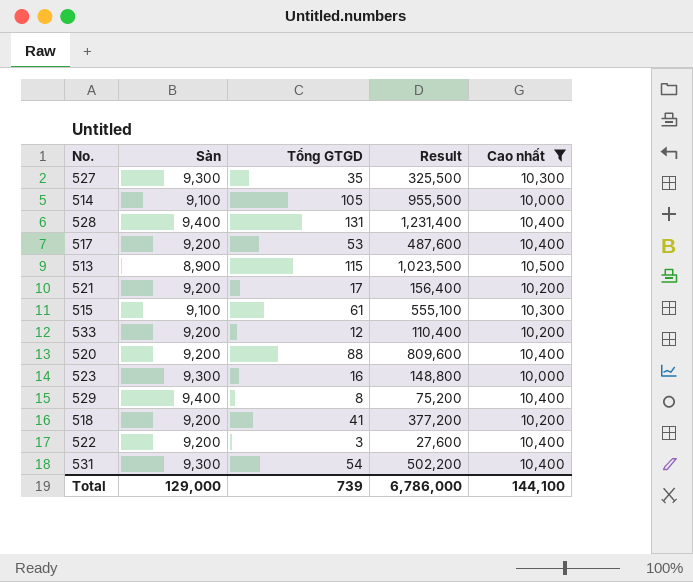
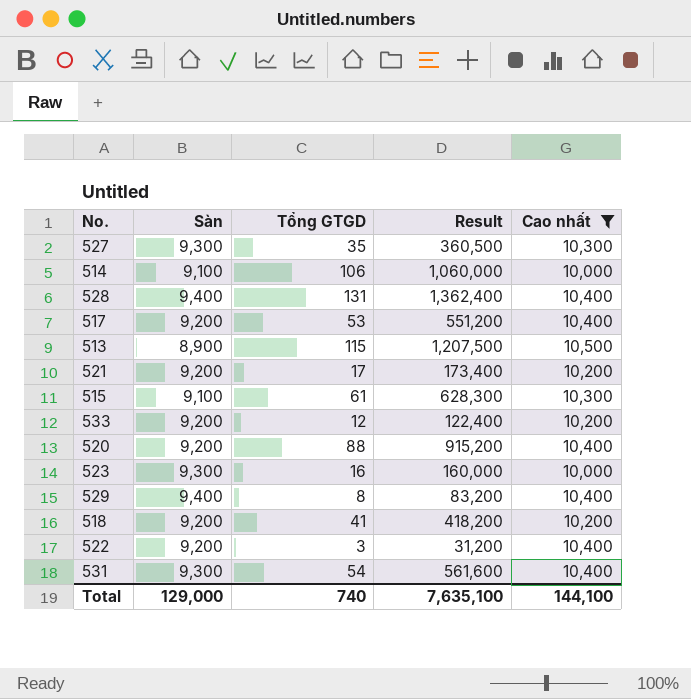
column Result | formula: [Sàn] * [Tổng GTGD] -> [Tổng GTGD] * [Cao nhất]
514 | Tổng GTGD: 105 -> 106
Total | Tổng GTGD: 739 -> 740
Total | Result: 6,786,000 -> 7,635,100

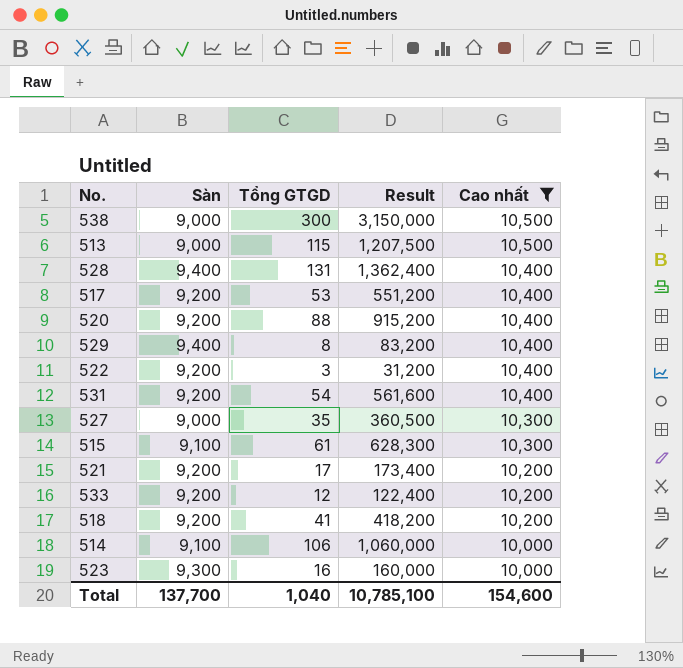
row order: none -> Cao nhất descending
row 538: none -> 9,000 | 300 | 3,150,000 | 10,500
513 | Sàn: 8,900 -> 9,000
531 | Sàn: 9,300 -> 9,200
527 | Sàn: 9,300 -> 9,000
Total | Sàn: 129,000 -> 137,700
Total | Tổng GTGD: 740 -> 1,040
Total | Result: 7,635,100 -> 10,785,100
Total | Cao nhất: 144,100 -> 154,600

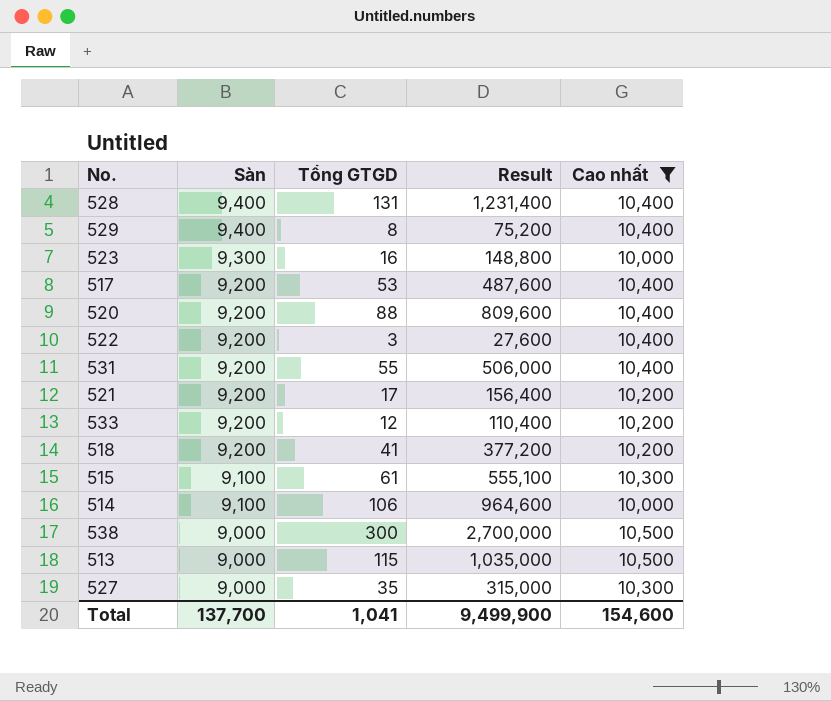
row order: Cao nhất descending -> Sàn descending
column Result | formula: [Tổng GTGD] * [Cao nhất] -> [Sàn] * [Tổng GTGD]
531 | Tổng GTGD: 54 -> 55
Total | Tổng GTGD: 1,040 -> 1,041
Total | Result: 10,785,100 -> 9,499,900

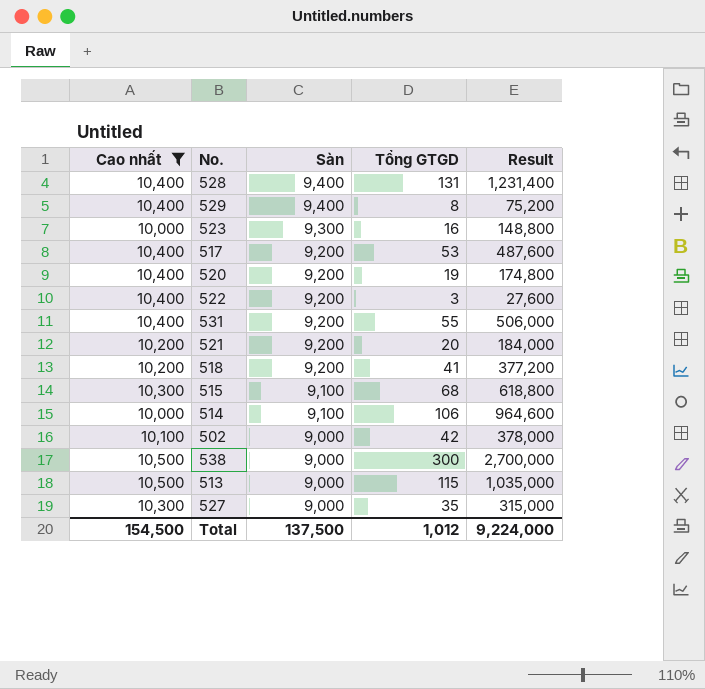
column Cao nhất | position: 5 -> 1
row 533: 9,200 | 12 | 110,400 | 10,200 -> none
520 | Tổng GTGD: 88 -> 19
520 | Result: 809,600 -> 174,800
521 | Tổng GTGD: 17 -> 20
521 | Result: 156,400 -> 184,000
515 | Tổng GTGD: 61 -> 68
515 | Result: 555,100 -> 618,800
row 502: none -> 10,100 | 9,000 | 42 | 378,000
Total | Cao nhất: 154,600 -> 154,500
Total | Sàn: 137,700 -> 137,500
Total | Tổng GTGD: 1,041 -> 1,012
Total | Result: 9,499,900 -> 9,224,000

